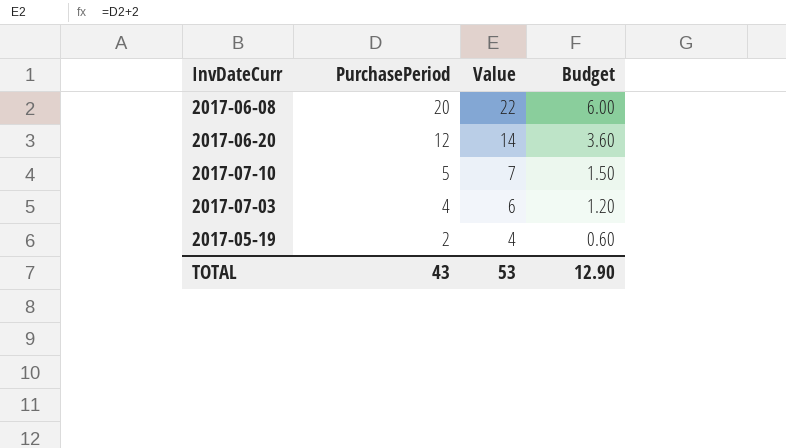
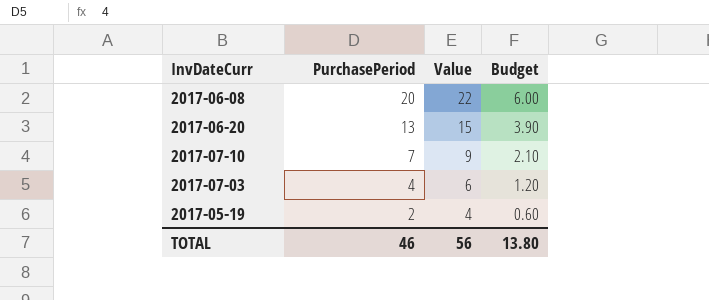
2017-06-20 | PurchasePeriod: 12 -> 13
2017-06-20 | Value: 14 -> 15
2017-06-20 | Budget: 3.60 -> 3.90
2017-07-10 | PurchasePeriod: 5 -> 7
2017-07-10 | Value: 7 -> 9
2017-07-10 | Budget: 1.50 -> 2.10
TOTAL | PurchasePeriod: 43 -> 46
TOTAL | Value: 53 -> 56
TOTAL | Budget: 12.90 -> 13.80

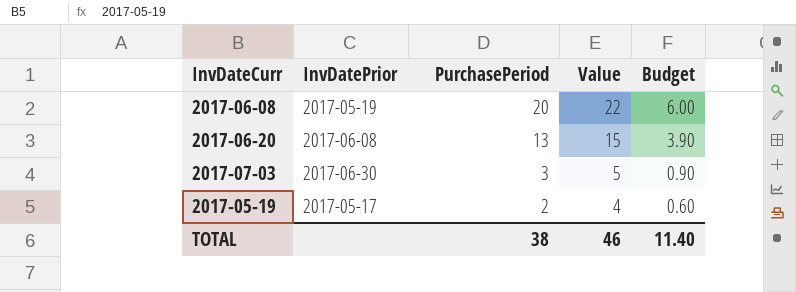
column InvDatePrior | position: none -> 2
row 2017-07-10: 7 | 9 | 2.10 -> none
2017-07-03 | PurchasePeriod: 4 -> 3
2017-07-03 | Value: 6 -> 5
2017-07-03 | Budget: 1.20 -> 0.90
TOTAL | PurchasePeriod: 46 -> 38
TOTAL | Value: 56 -> 46
TOTAL | Budget: 13.80 -> 11.40

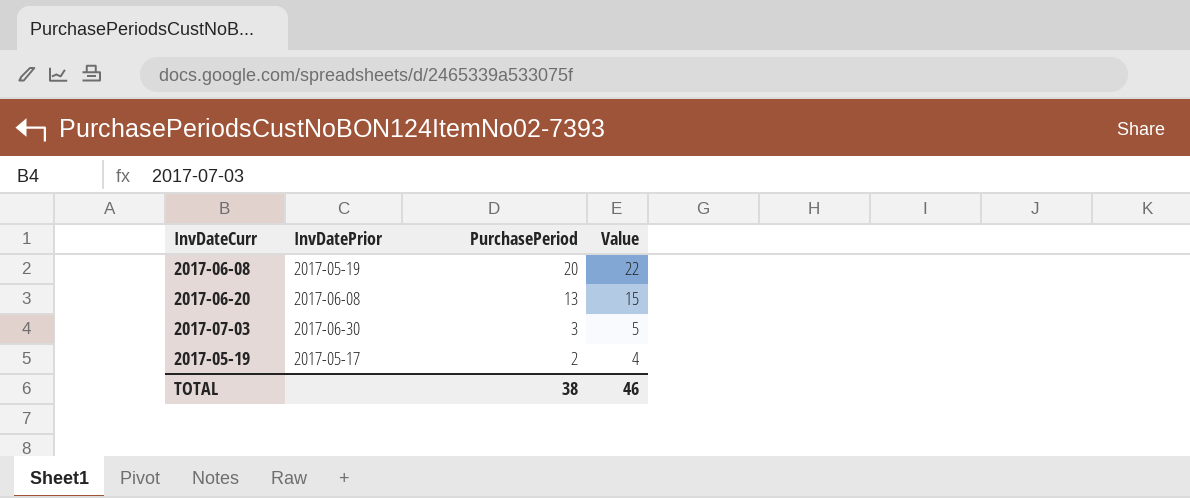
column Budget | formula: [PurchasePeriod] * 0.3 -> none

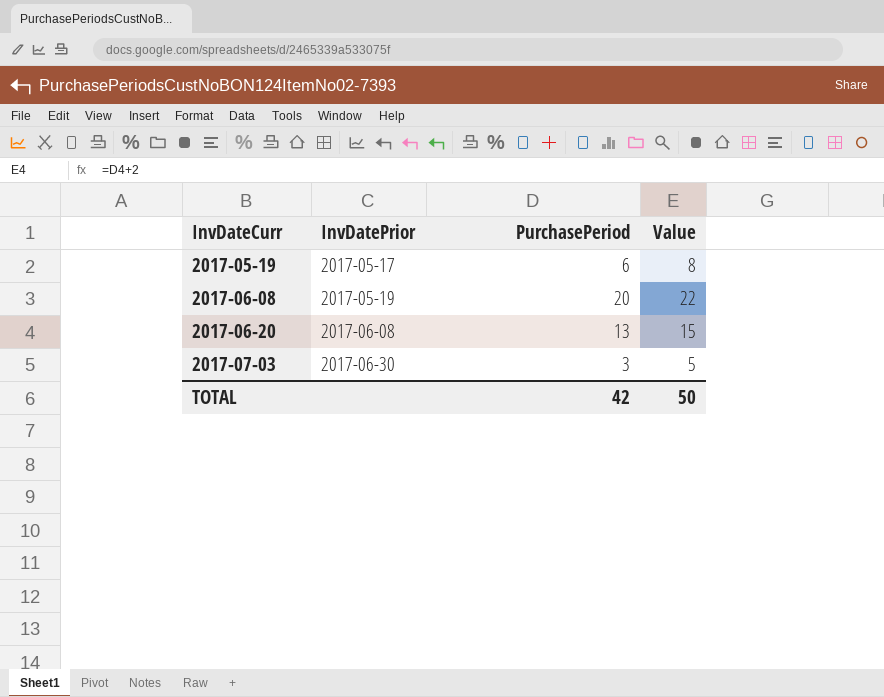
row order: PurchasePeriod descending -> InvDateCurr ascending
2017-05-19 | PurchasePeriod: 2 -> 6
2017-05-19 | Value: 4 -> 8
TOTAL | PurchasePeriod: 38 -> 42
TOTAL | Value: 46 -> 50

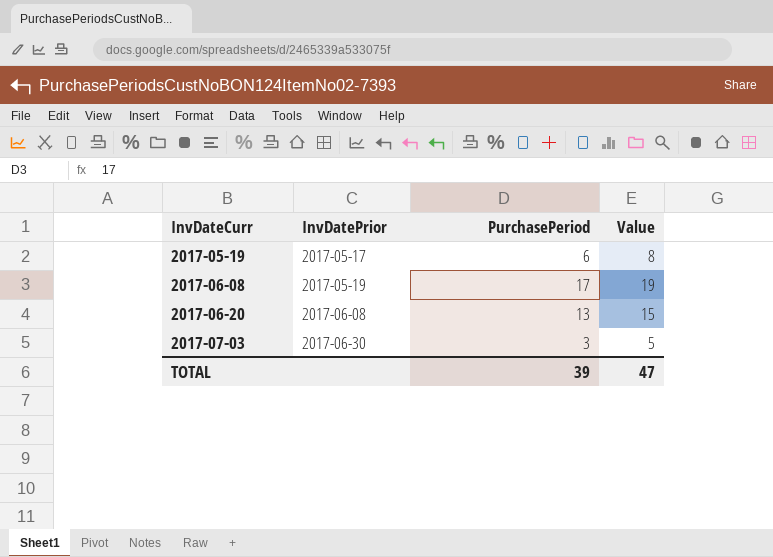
2017-06-08 | PurchasePeriod: 20 -> 17
2017-06-08 | Value: 22 -> 19
TOTAL | PurchasePeriod: 42 -> 39
TOTAL | Value: 50 -> 47

